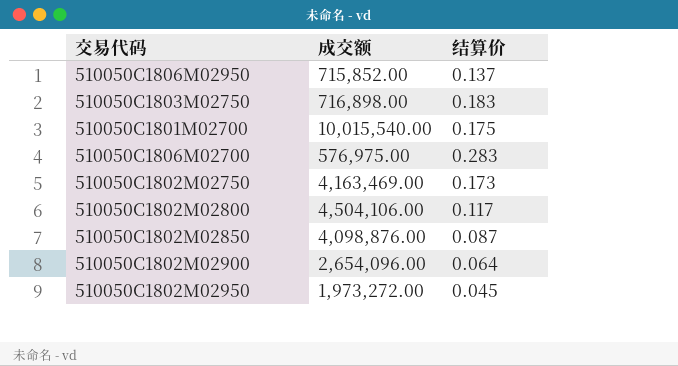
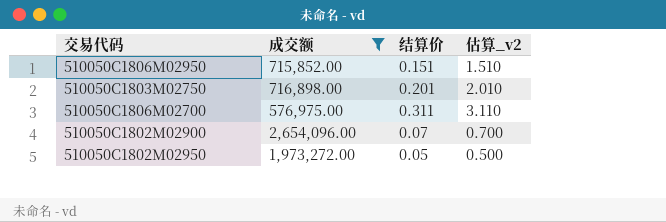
filter: none -> 成交额 <= 2,654,096.00
column 估算_v2 | formula: none -> [结算价] * 10
510050C1806M02950 | 结算价: 0.137 -> 0.151
510050C1803M02750 | 结算价: 0.183 -> 0.201
510050C1806M02700 | 结算价: 0.283 -> 0.311
510050C1802M02900 | 结算价: 0.064 -> 0.07
510050C1802M02950 | 结算价: 0.045 -> 0.05

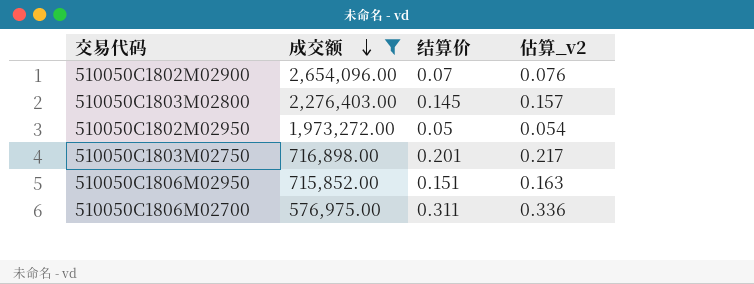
row order: none -> 成交额 descending
column 估算_v2 | formula: [结算价] * 10 -> [结算价] * 1.08
row 510050C1803M02800: none -> 2,276,403.00 | 0.145 | 0.157

